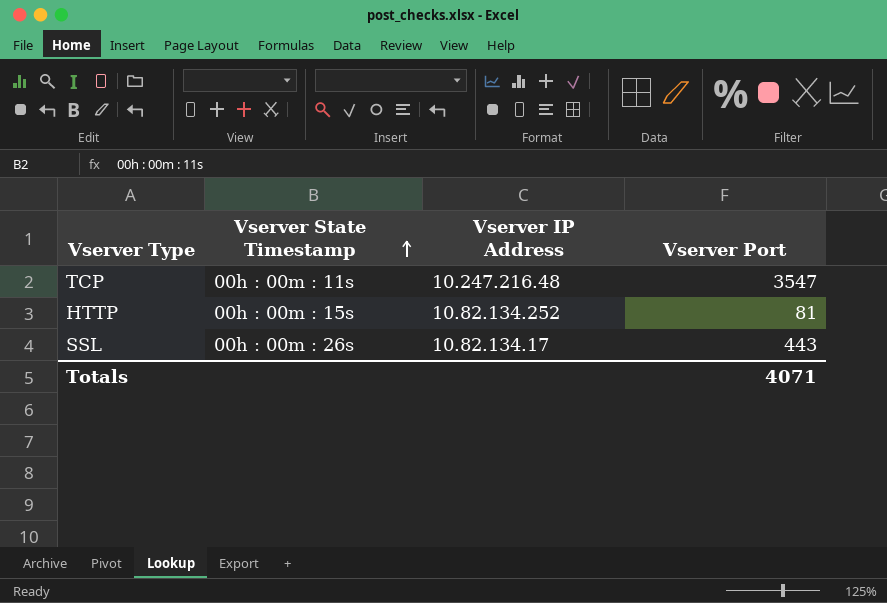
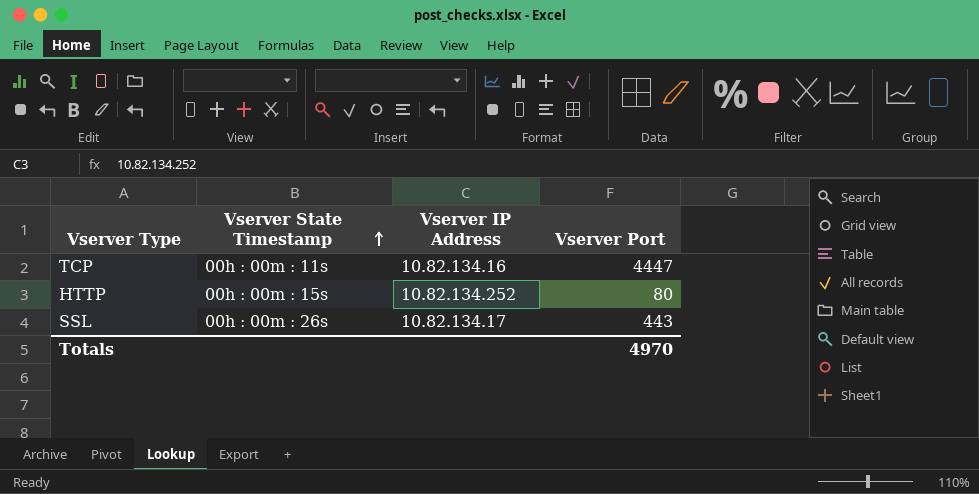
TCP | Vserver IP Address: 10.247.216.48 -> 10.82.134.16
TCP | Vserver Port: 3547 -> 4447
HTTP | Vserver Port: 81 -> 80
Totals | Vserver Port: 4071 -> 4970

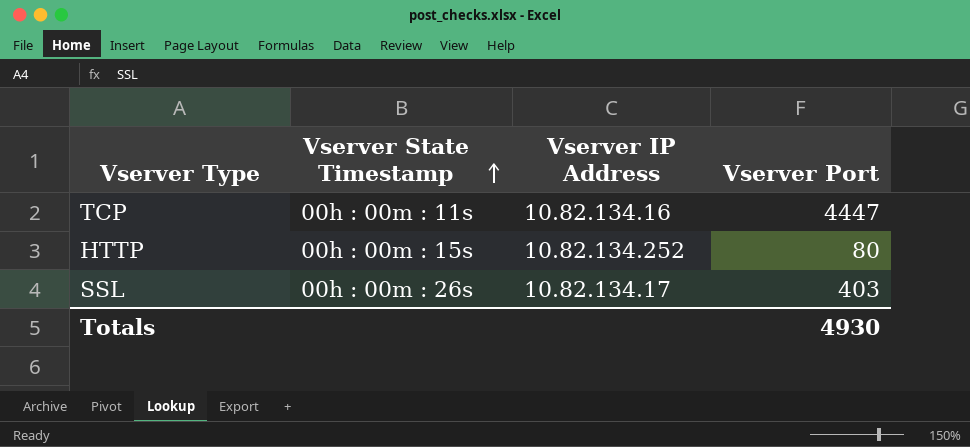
SSL | Vserver Port: 443 -> 403
Totals | Vserver Port: 4970 -> 4930

